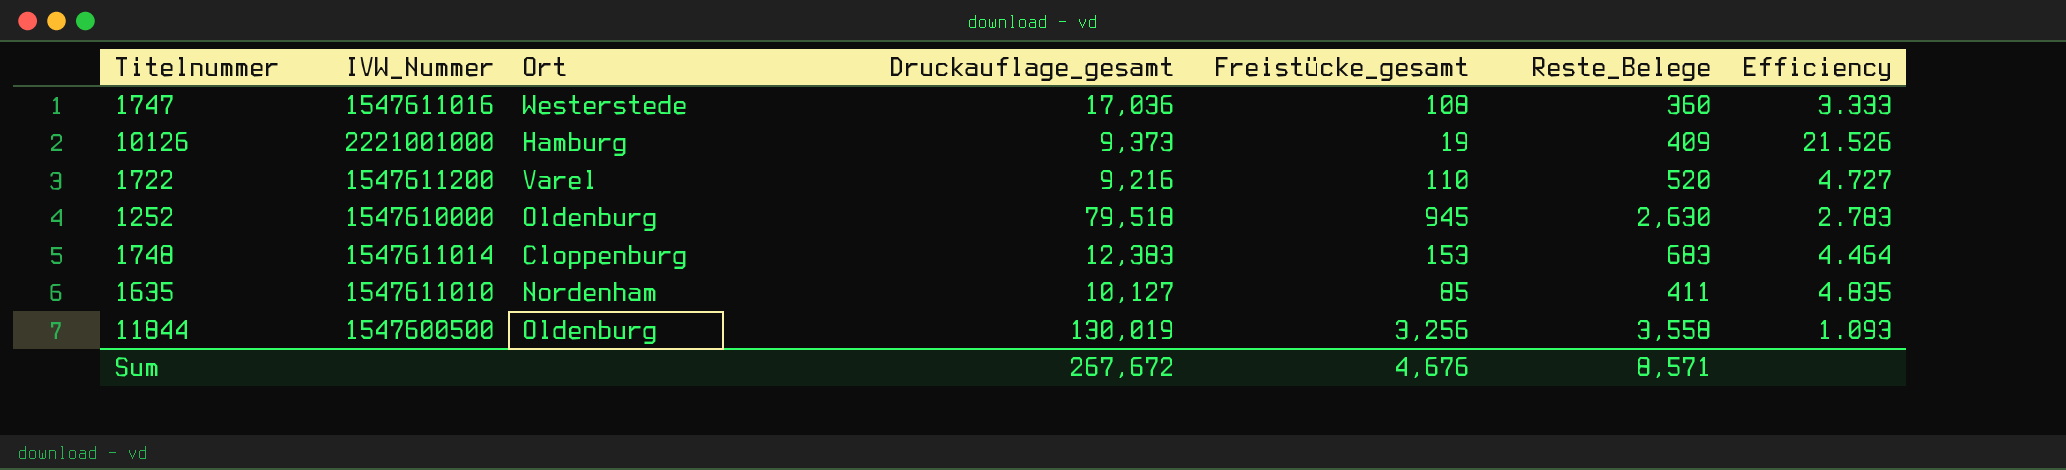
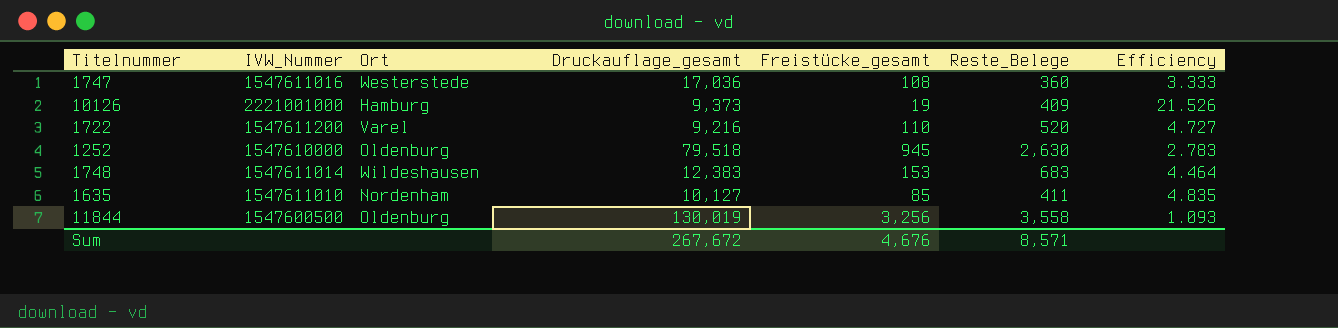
1748 | Ort: Cloppenburg -> Wildeshausen

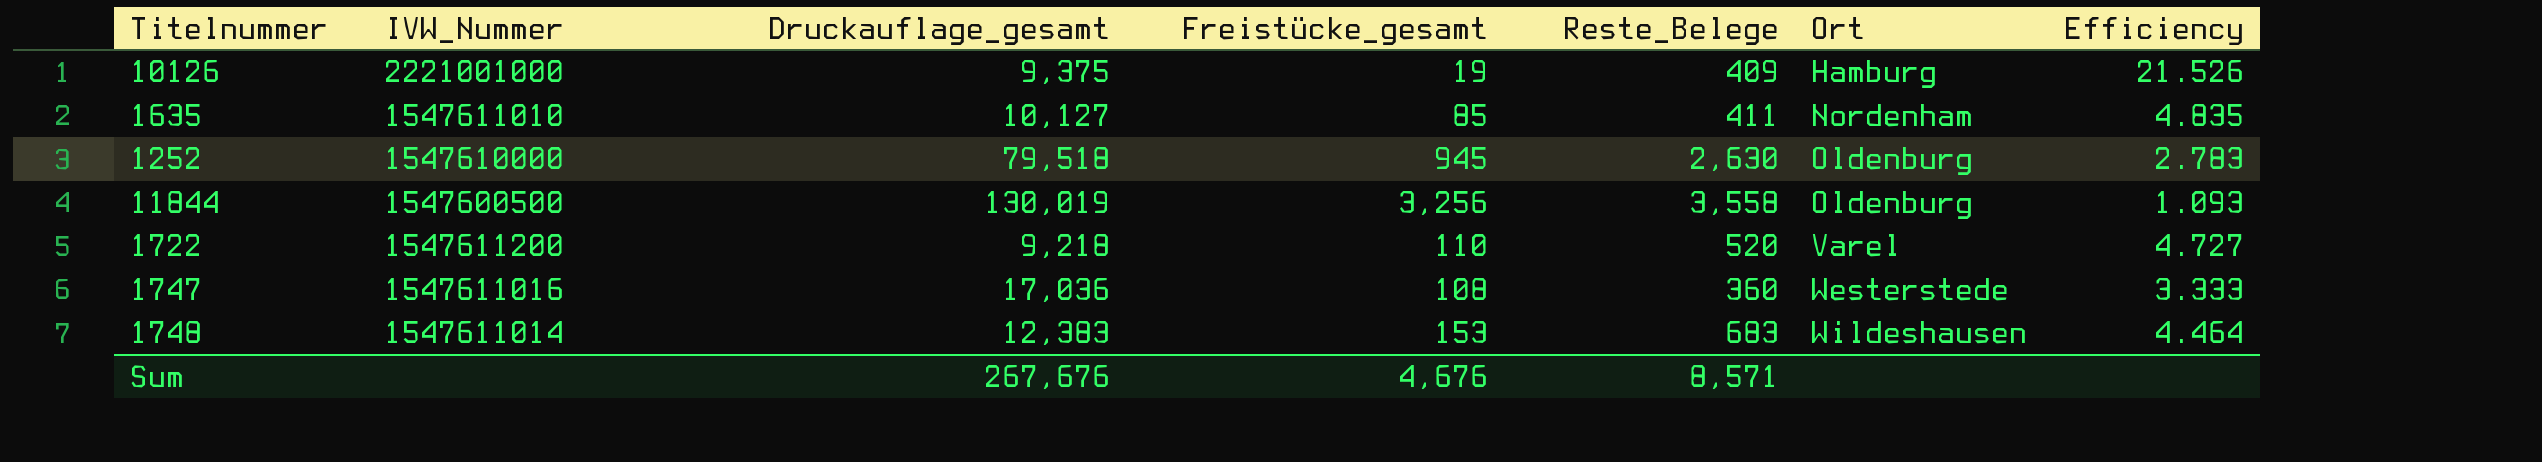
row order: none -> Ort ascending
column Ort | position: 3 -> 6
10126 | Druckauflage_gesamt: 9,373 -> 9,375
1722 | Druckauflage_gesamt: 9,216 -> 9,218
Sum | Druckauflage_gesamt: 267,672 -> 267,676

